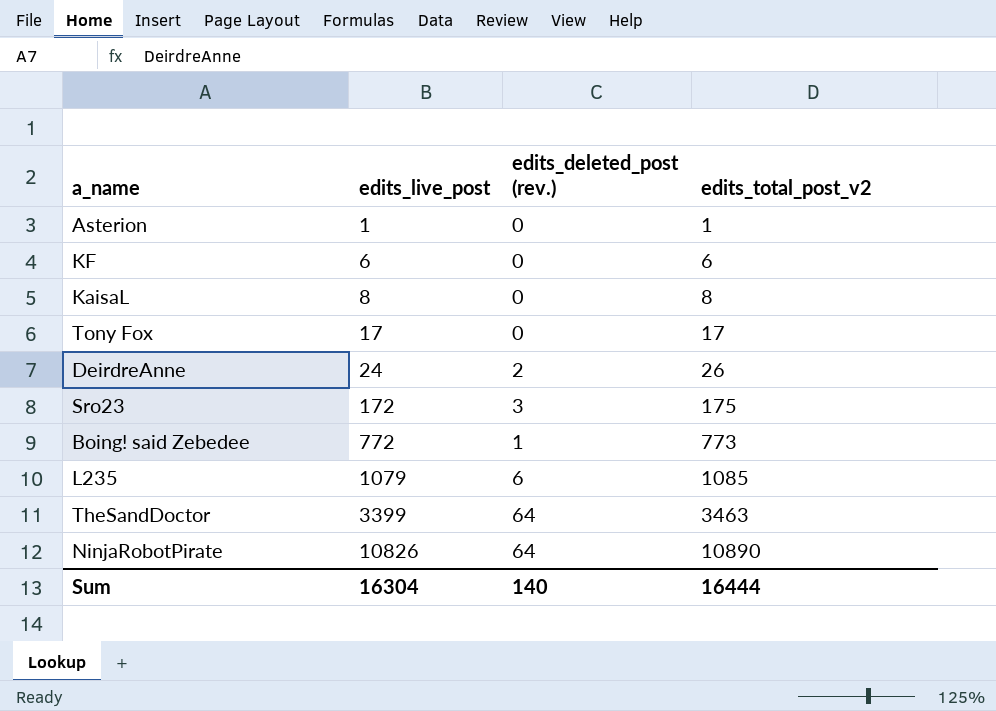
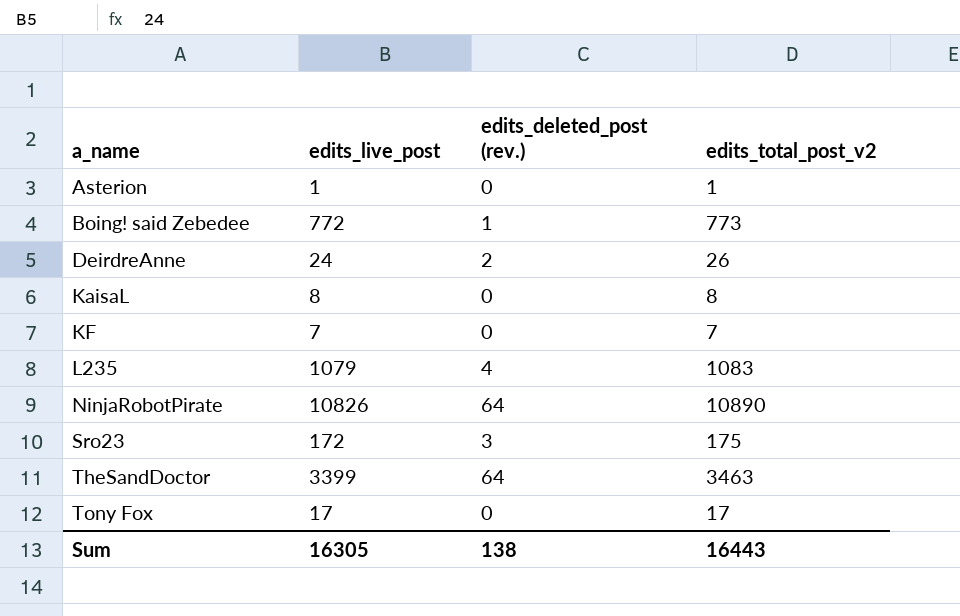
row order: edits_live_post ascending -> a_name ascending
KF | edits_live_post: 6 -> 7
KF | edits_total_post_v2: 6 -> 7
L235 | edits_deleted_post (rev.): 6 -> 4
L235 | edits_total_post_v2: 1085 -> 1083
Sum | edits_live_post: 16304 -> 16305
Sum | edits_deleted_post (rev.): 140 -> 138
Sum | edits_total_post_v2: 16444 -> 16443

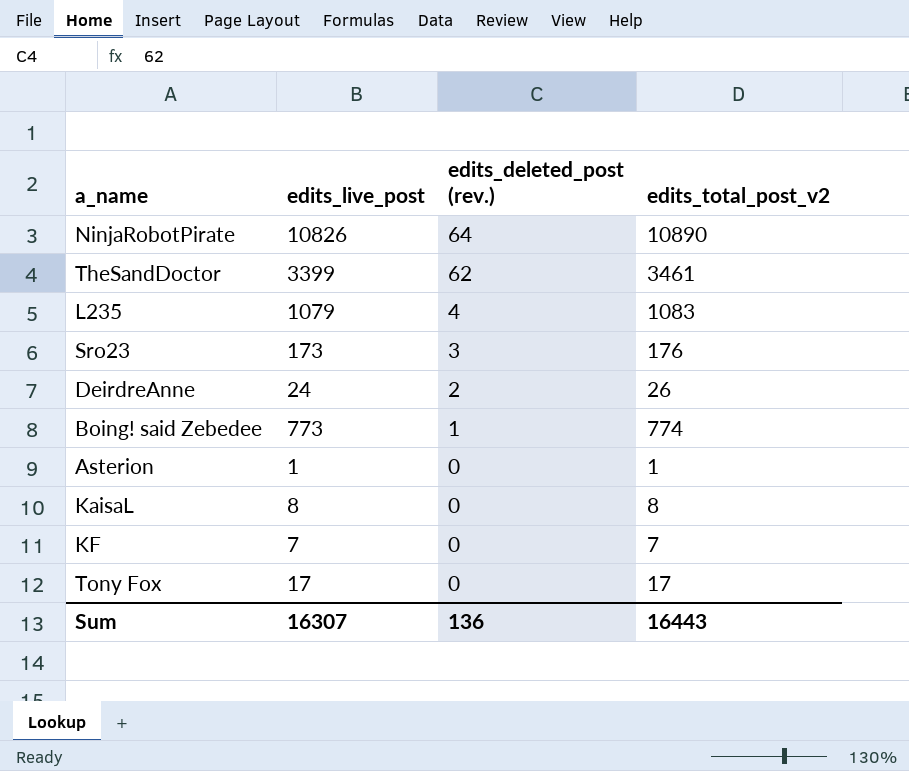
row order: a_name ascending -> edits_deleted_post (rev.) descending
TheSandDoctor | edits_deleted_post (rev.): 64 -> 62
TheSandDoctor | edits_total_post_v2: 3463 -> 3461
Sro23 | edits_live_post: 172 -> 173
Sro23 | edits_total_post_v2: 175 -> 176
Boing! said Zebedee | edits_live_post: 772 -> 773
Boing! said Zebedee | edits_total_post_v2: 773 -> 774
Sum | edits_live_post: 16305 -> 16307
Sum | edits_deleted_post (rev.): 138 -> 136

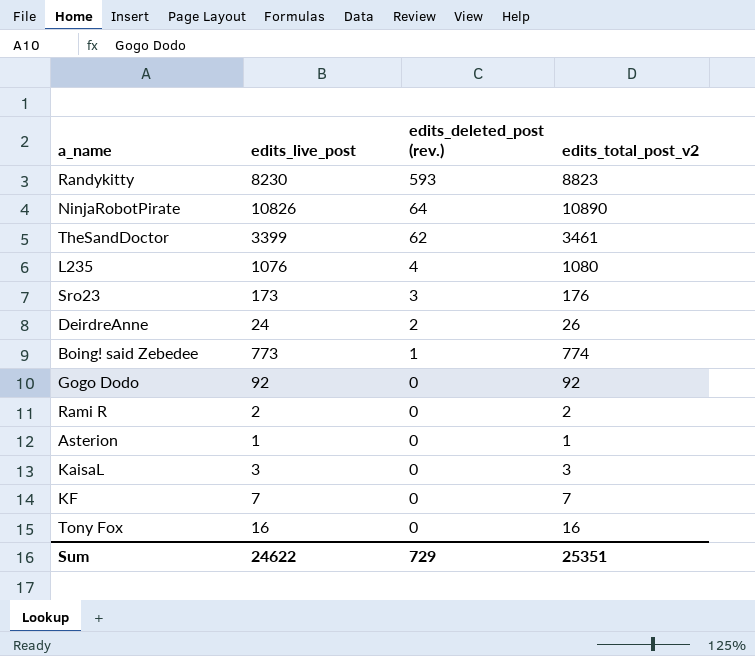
row Randykitty: none -> 8230 | 593 | 8823
L235 | edits_live_post: 1079 -> 1076
L235 | edits_total_post_v2: 1083 -> 1080
row Gogo Dodo: none -> 92 | 0 | 92
row Rami R: none -> 2 | 0 | 2
KaisaL | edits_live_post: 8 -> 3
KaisaL | edits_total_post_v2: 8 -> 3
Tony Fox | edits_live_post: 17 -> 16
Tony Fox | edits_total_post_v2: 17 -> 16
Sum | edits_live_post: 16307 -> 24622
Sum | edits_deleted_post (rev.): 136 -> 729
Sum | edits_total_post_v2: 16443 -> 25351

